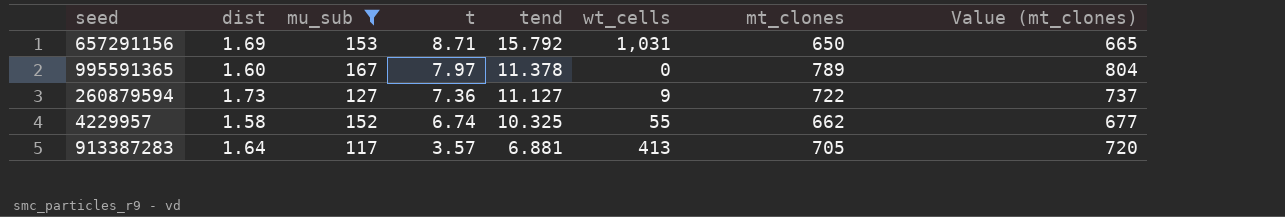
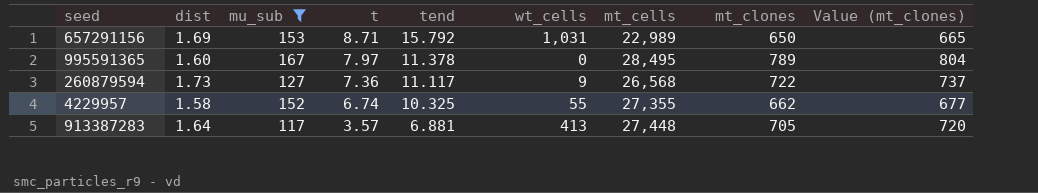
column mt_cells | position: none -> 7
260879594 | tend: 11.127 -> 11.117

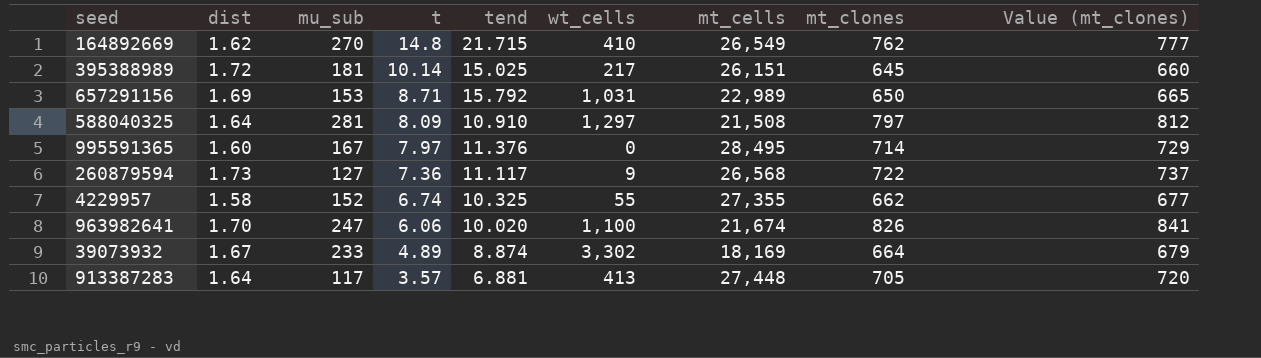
filter: mu_sub <= 167 -> none
995591365 | tend: 11.378 -> 11.376
995591365 | mt_clones: 789 -> 714
995591365 | Value (mt_clones): 804 -> 729

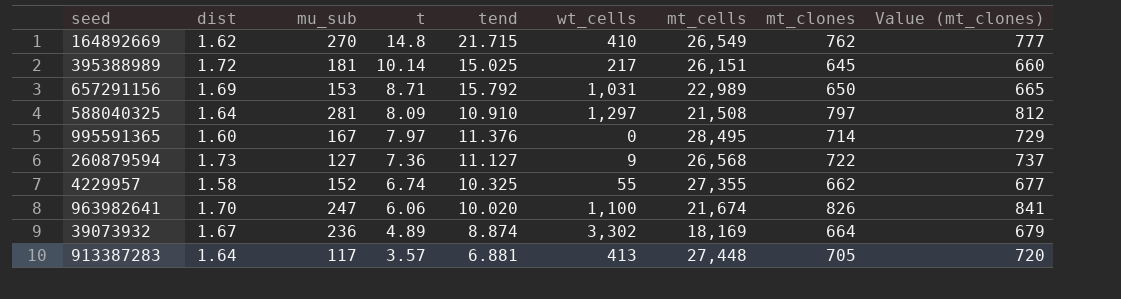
260879594 | tend: 11.117 -> 11.127
39073932 | mu_sub: 233 -> 236

